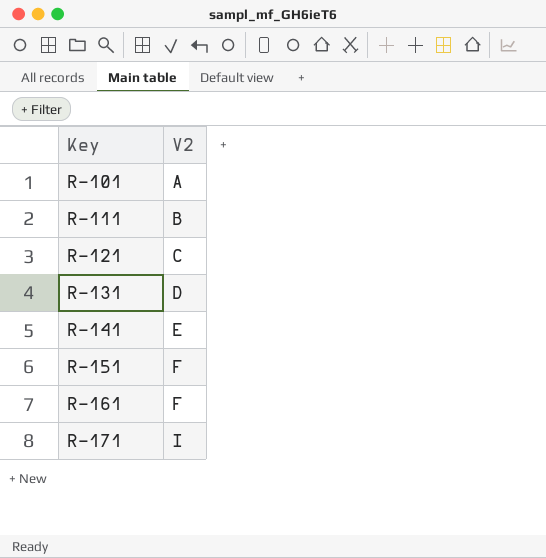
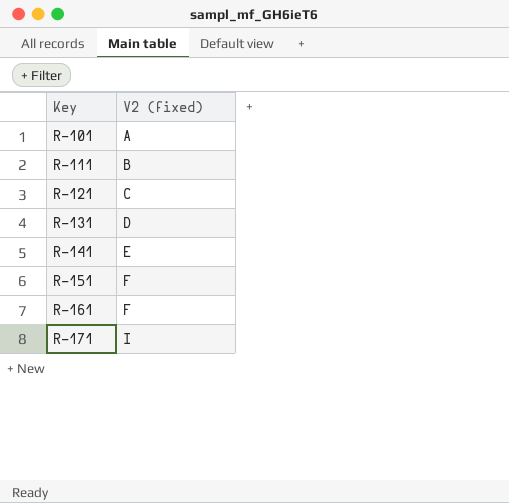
column name: V2 -> V2 (fixed)

